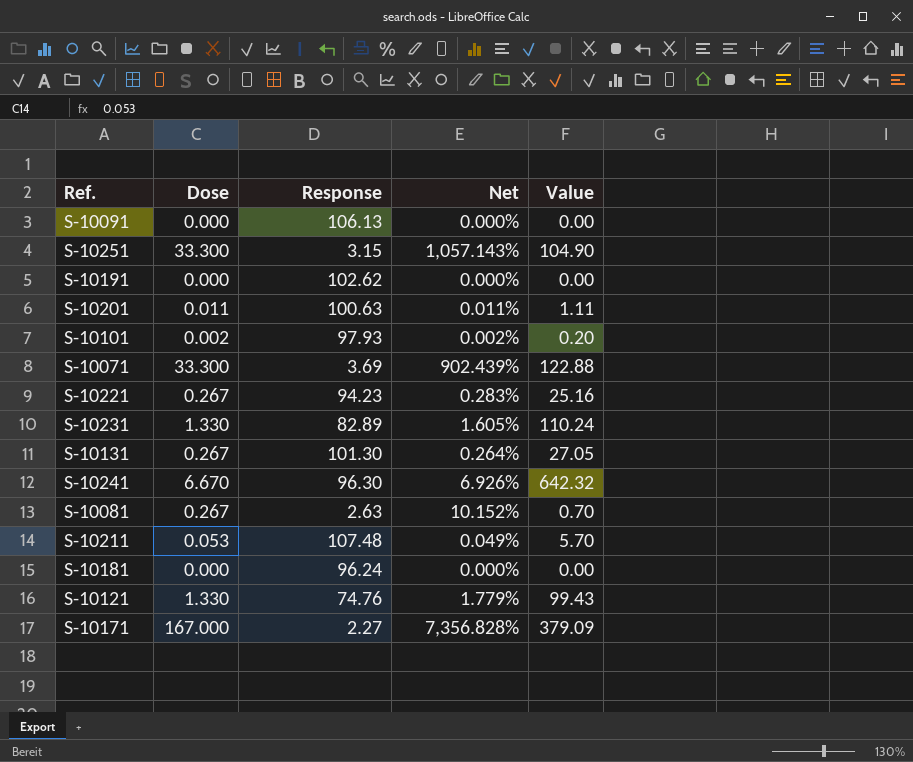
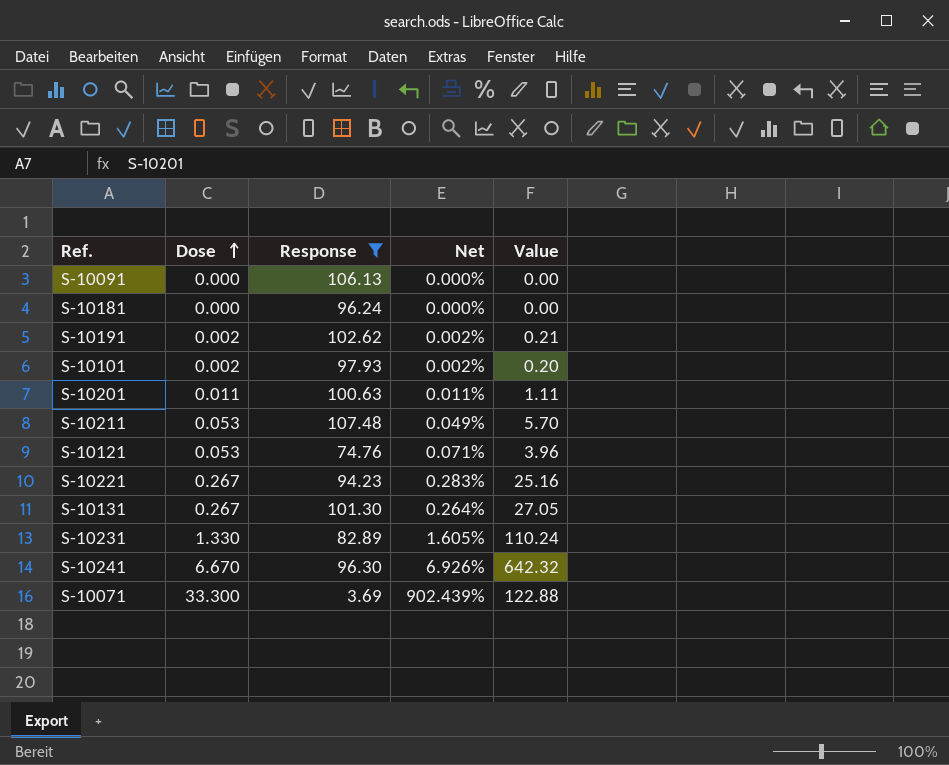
filter: none -> Response >= 3.69
row order: none -> Dose ascending
S-10191 | Dose: 0.000 -> 0.002
S-10191 | Net: 0.000% -> 0.002%
S-10191 | Value: 0.00 -> 0.21
S-10121 | Dose: 1.330 -> 0.053
S-10121 | Net: 1.779% -> 0.071%
S-10121 | Value: 99.43 -> 3.96

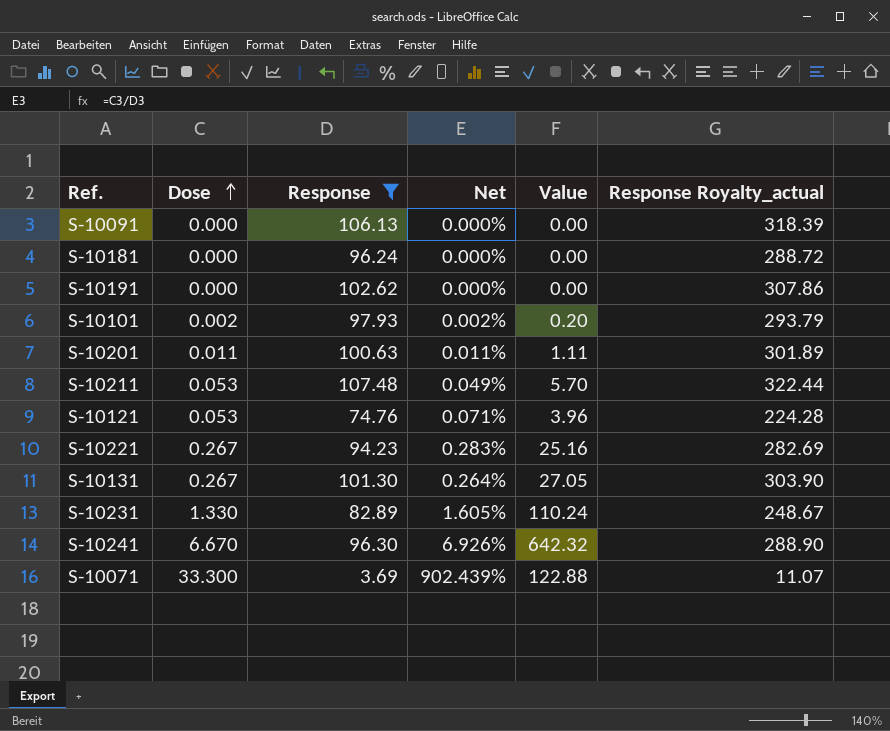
column Response Royalty_actual | formula: none -> [Response] * 3
S-10191 | Dose: 0.002 -> 0.000
S-10191 | Net: 0.002% -> 0.000%
S-10191 | Value: 0.21 -> 0.00

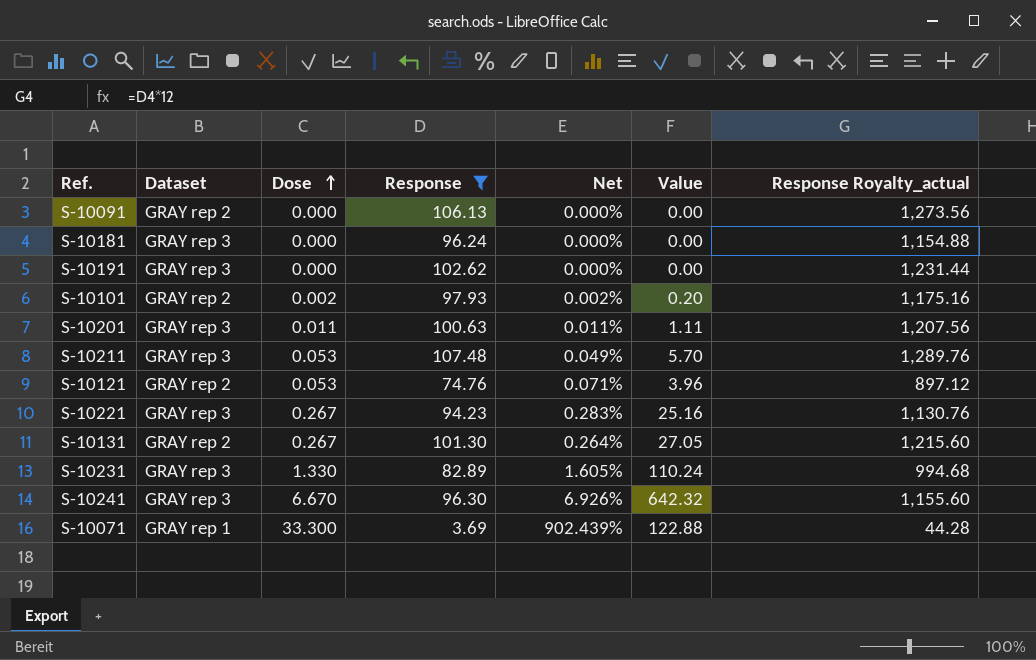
column Dataset | position: none -> 2
column Response Royalty_actual | formula: [Response] * 3 -> [Response] * 12

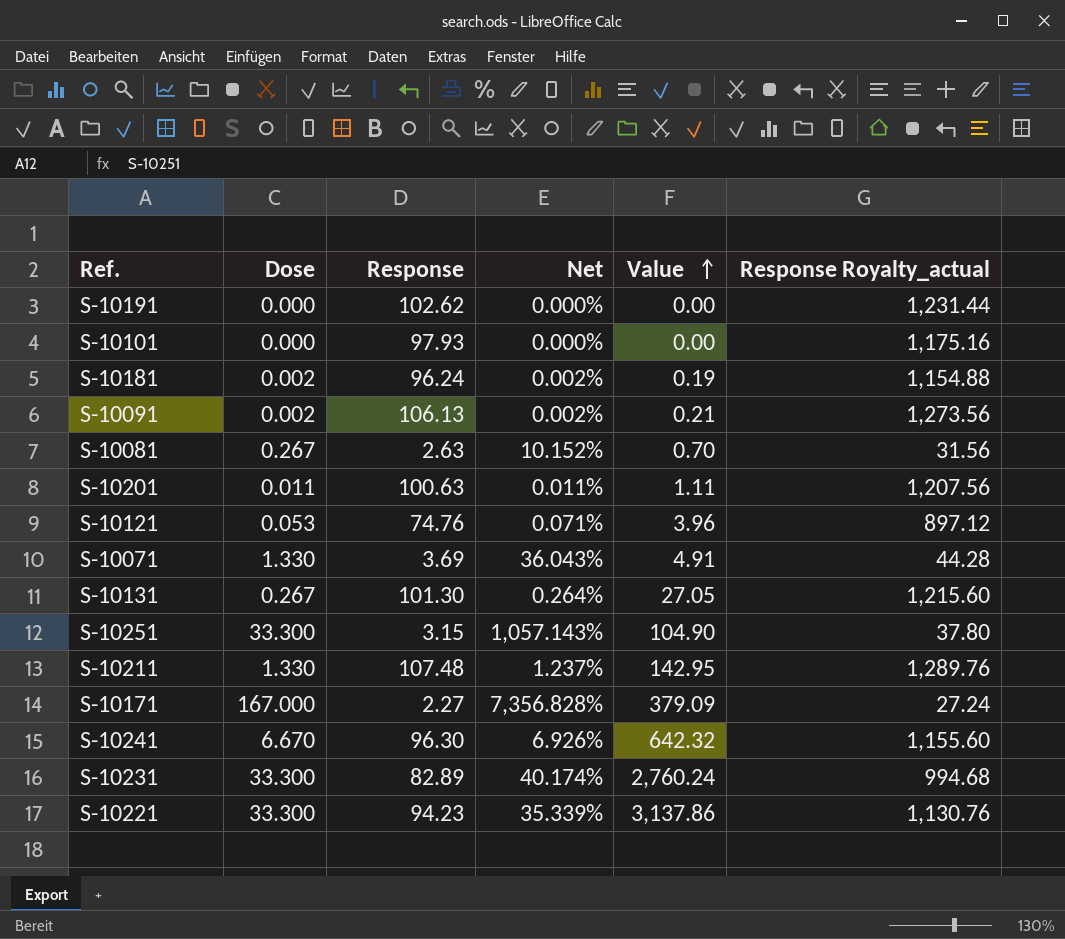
filter: Response >= 3.69 -> none
row order: Dose ascending -> Value ascending
column Dataset | position: 2 -> none
S-10101 | Dose: 0.002 -> 0.000
S-10101 | Net: 0.002% -> 0.000%
S-10101 | Value: 0.20 -> 0.00
S-10181 | Dose: 0.000 -> 0.002
S-10181 | Net: 0.000% -> 0.002%
S-10181 | Value: 0.00 -> 0.19
S-10091 | Dose: 0.000 -> 0.002
S-10091 | Net: 0.000% -> 0.002%
S-10091 | Value: 0.00 -> 0.21
S-10071 | Dose: 33.300 -> 1.330
S-10071 | Net: 902.439% -> 36.043%
S-10071 | Value: 122.88 -> 4.91
S-10211 | Dose: 0.053 -> 1.330
S-10211 | Net: 0.049% -> 1.237%
S-10211 | Value: 5.70 -> 142.95
S-10231 | Dose: 1.330 -> 33.300
S-10231 | Net: 1.605% -> 40.174%
S-10231 | Value: 110.24 -> 2,760.24
S-10221 | Dose: 0.267 -> 33.300
S-10221 | Net: 0.283% -> 35.339%
S-10221 | Value: 25.16 -> 3,137.86

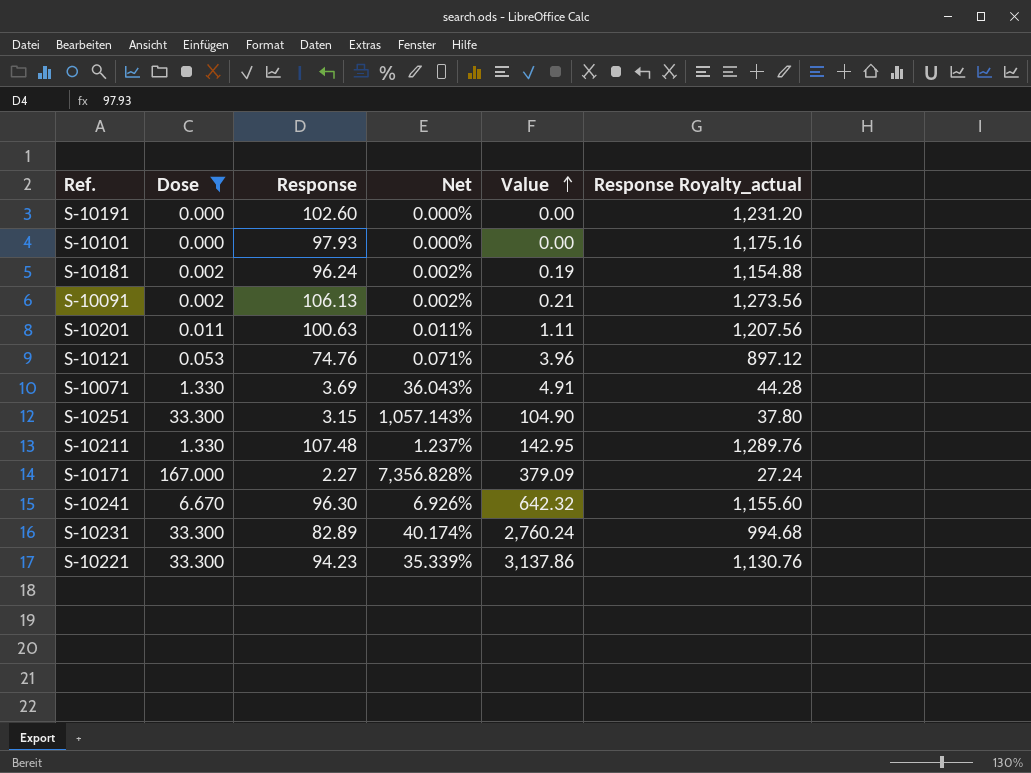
filter: none -> Dose != 0.267
S-10191 | Response: 102.62 -> 102.60
S-10191 | Response Royalty_actual: 1,231.44 -> 1,231.20

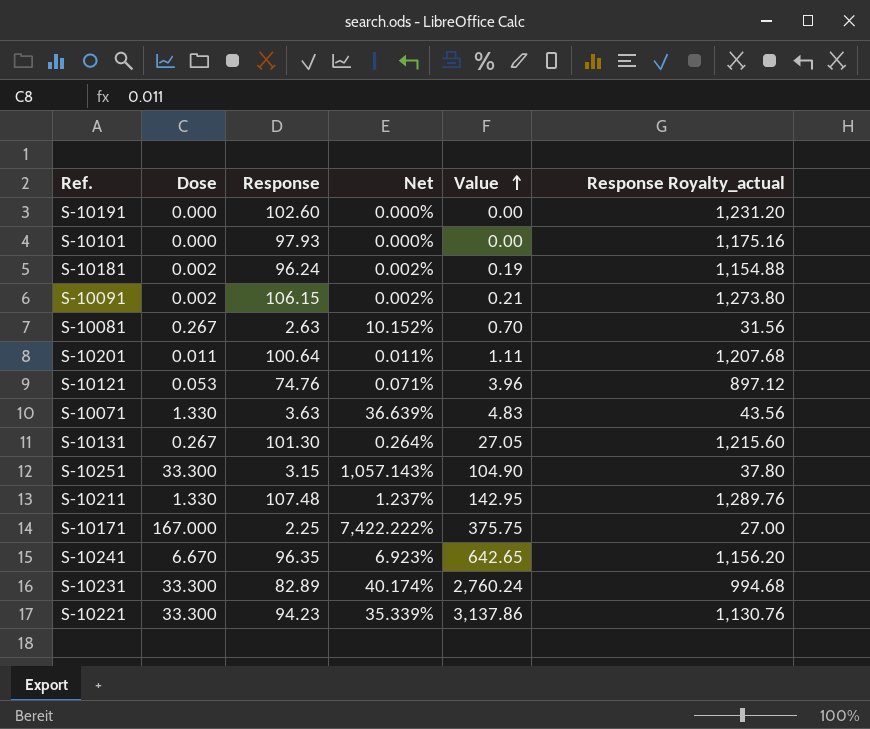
filter: Dose != 0.267 -> none
S-10091 | Response: 106.13 -> 106.15
S-10091 | Response Royalty_actual: 1,273.56 -> 1,273.80
S-10201 | Response: 100.63 -> 100.64
S-10201 | Response Royalty_actual: 1,207.56 -> 1,207.68
S-10071 | Response: 3.69 -> 3.63
S-10071 | Net: 36.043% -> 36.639%
S-10071 | Value: 4.91 -> 4.83
S-10071 | Response Royalty_actual: 44.28 -> 43.56
S-10171 | Response: 2.27 -> 2.25
S-10171 | Net: 7,356.828% -> 7,422.222%
S-10171 | Value: 379.09 -> 375.75
S-10171 | Response Royalty_actual: 27.24 -> 27.00
S-10241 | Response: 96.30 -> 96.35
S-10241 | Net: 6.926% -> 6.923%
S-10241 | Value: 642.32 -> 642.65
S-10241 | Response Royalty_actual: 1,155.60 -> 1,156.20

